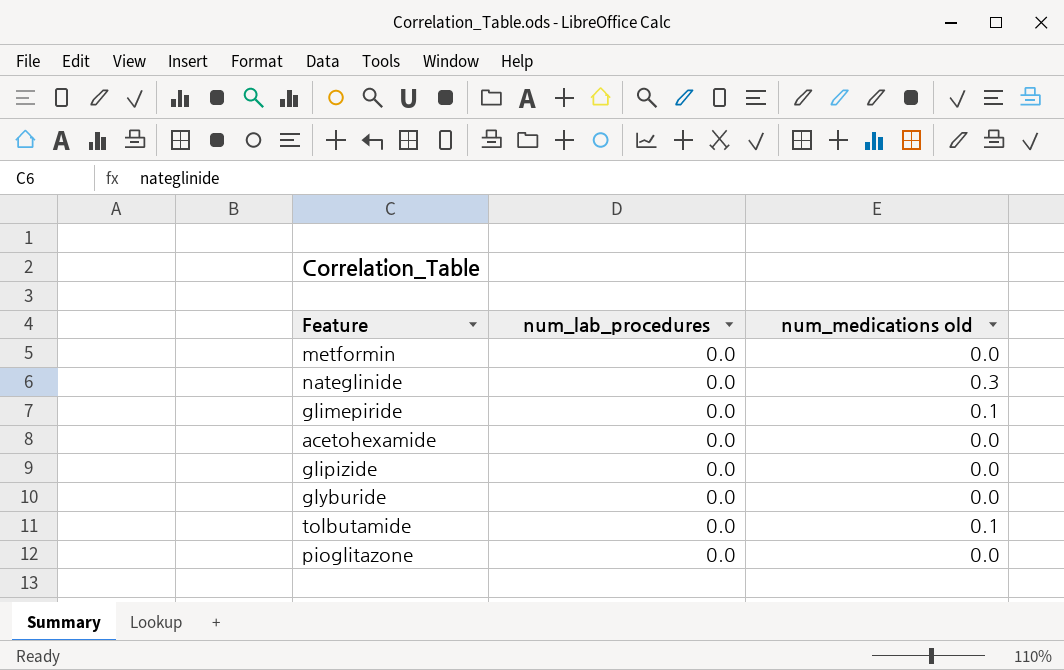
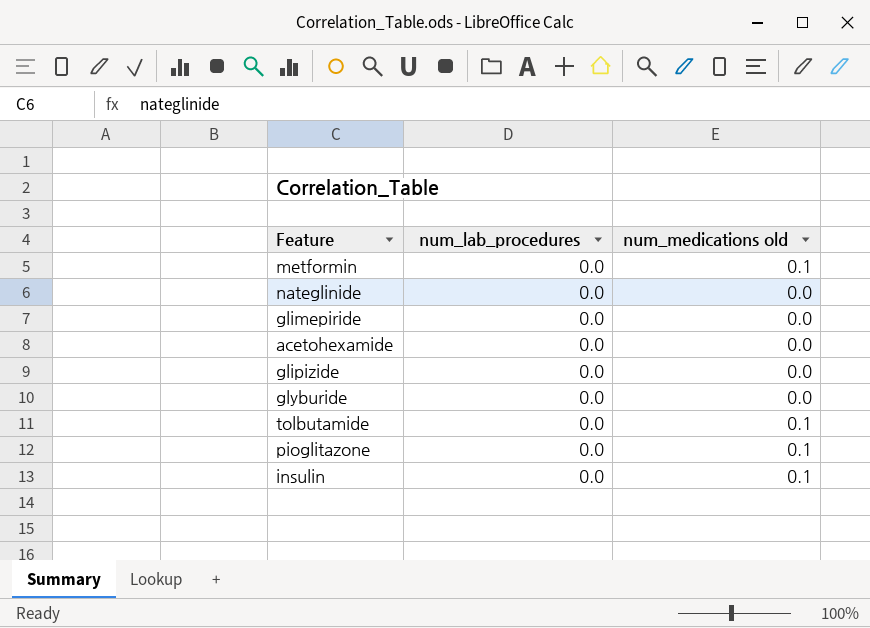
metformin | num_medications old: 0.0 -> 0.1
nateglinide | num_medications old: 0.3 -> 0.0
glimepiride | num_medications old: 0.1 -> 0.0
pioglitazone | num_medications old: 0.0 -> 0.1
row insulin: none -> 0.0 | 0.1

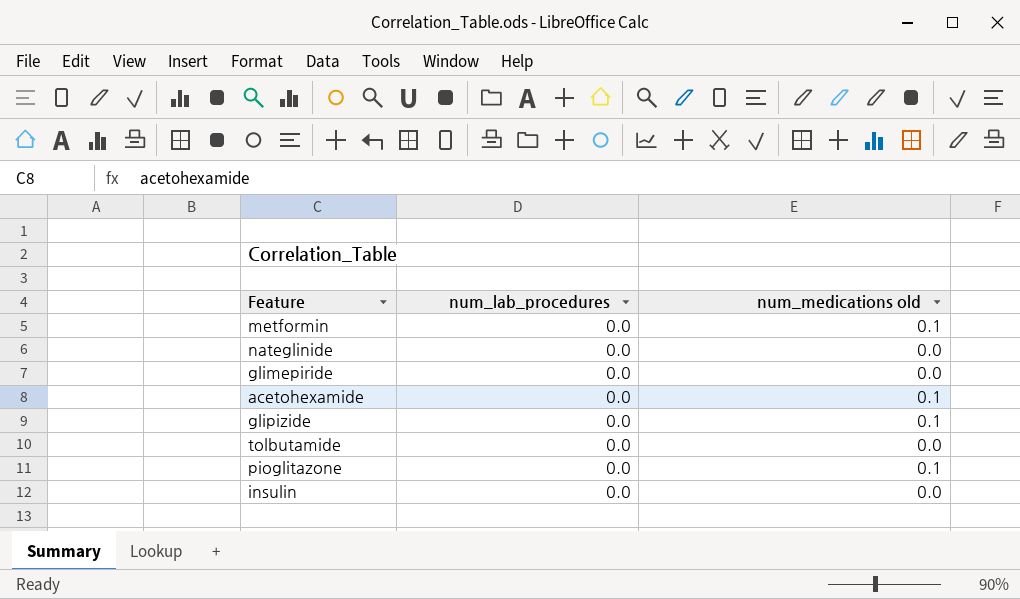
row glyburide: 0.0 | 0.0 -> none
acetohexamide | num_medications old: 0.0 -> 0.1
glipizide | num_medications old: 0.0 -> 0.1
tolbutamide | num_medications old: 0.1 -> 0.0
insulin | num_medications old: 0.1 -> 0.0

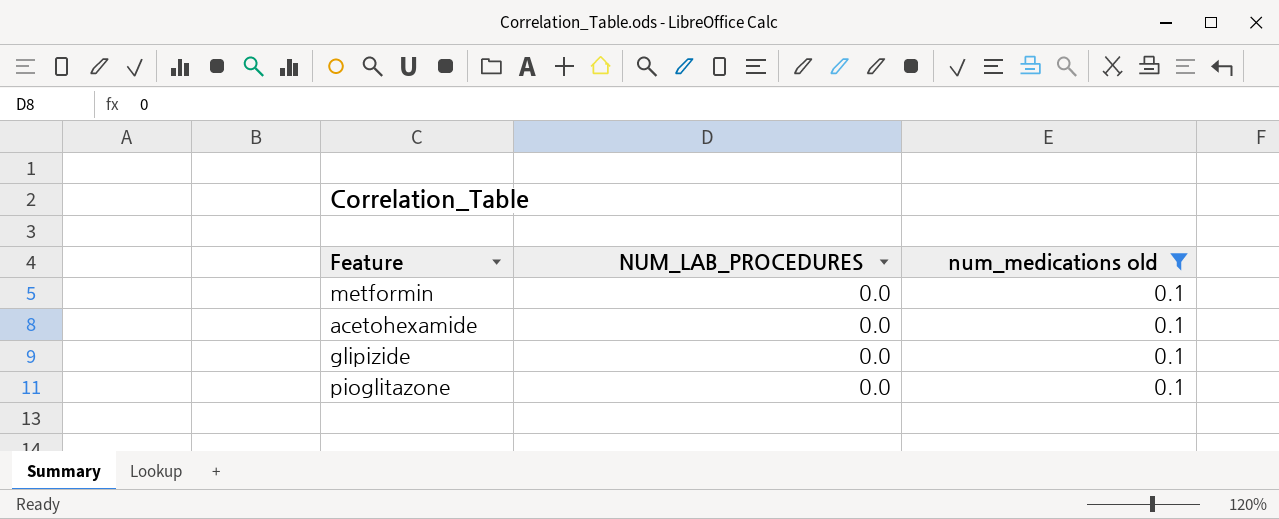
filter: none -> num_medications old = 0.1
column name: num_lab_procedures -> NUM_LAB_PROCEDURES

